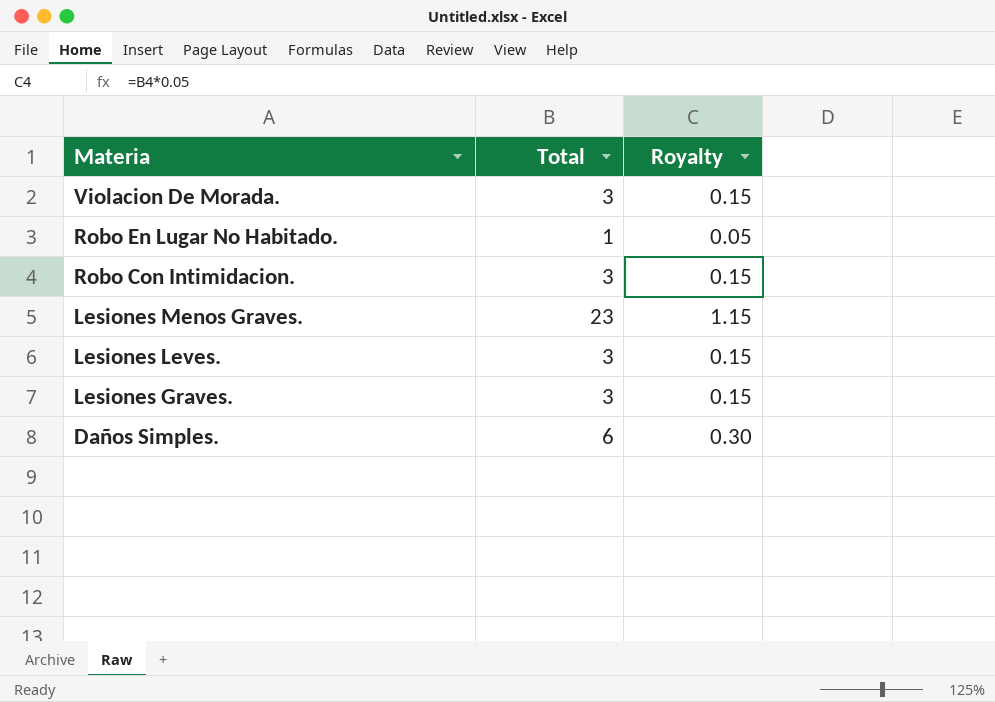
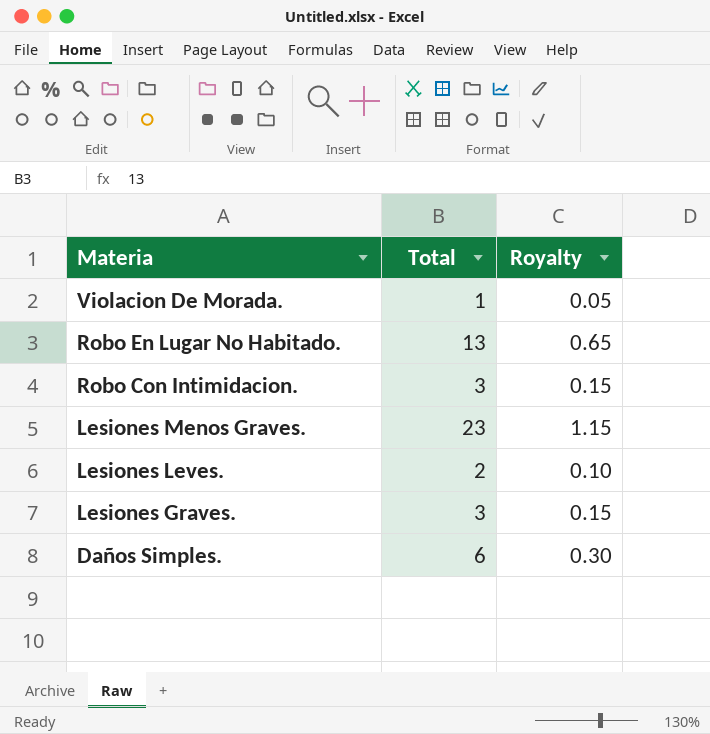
Violacion De Morada. | Total: 3 -> 1
Violacion De Morada. | Royalty: 0.15 -> 0.05
Robo En Lugar No Habitado. | Total: 1 -> 13
Robo En Lugar No Habitado. | Royalty: 0.05 -> 0.65
Lesiones Leves. | Total: 3 -> 2
Lesiones Leves. | Royalty: 0.15 -> 0.10

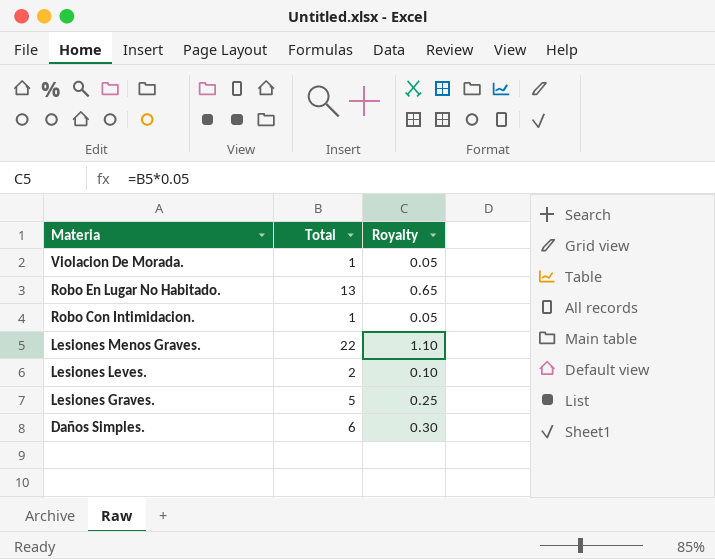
Robo Con Intimidacion. | Total: 3 -> 1
Robo Con Intimidacion. | Royalty: 0.15 -> 0.05
Lesiones Menos Graves. | Total: 23 -> 22
Lesiones Menos Graves. | Royalty: 1.15 -> 1.10
Lesiones Graves. | Total: 3 -> 5
Lesiones Graves. | Royalty: 0.15 -> 0.25

